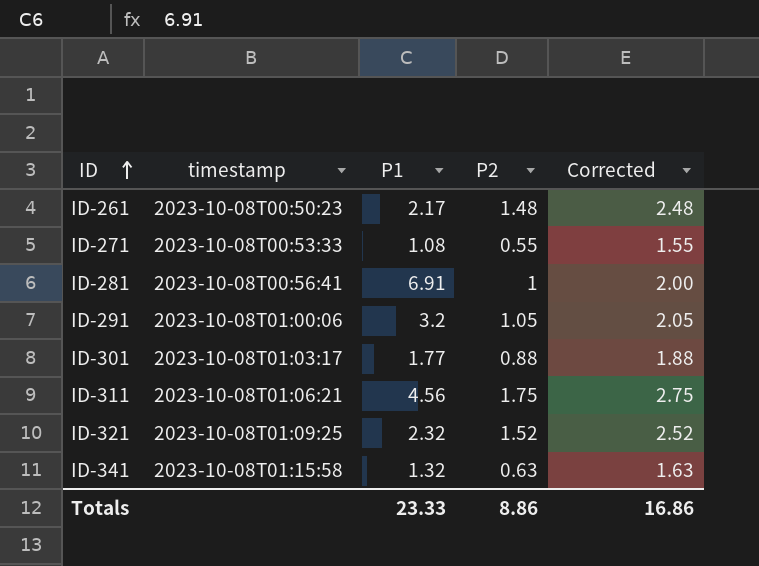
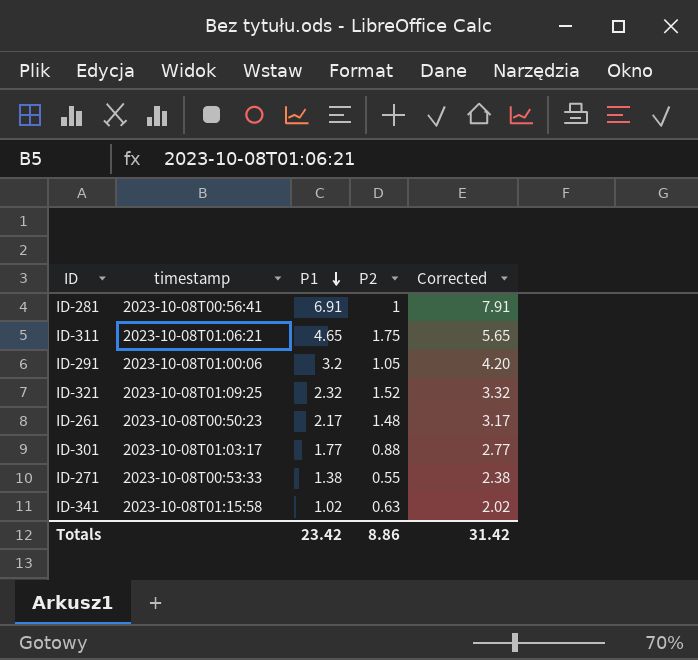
row order: ID ascending -> P1 descending
column Corrected | formula: [P2] + 1 -> [P1] + 1
ID-311 | P1: 4.56 -> 4.65
ID-271 | P1: 1.08 -> 1.38
ID-341 | P1: 1.32 -> 1.02
Totals | P1: 23.33 -> 23.42
Totals | Corrected: 16.86 -> 31.42

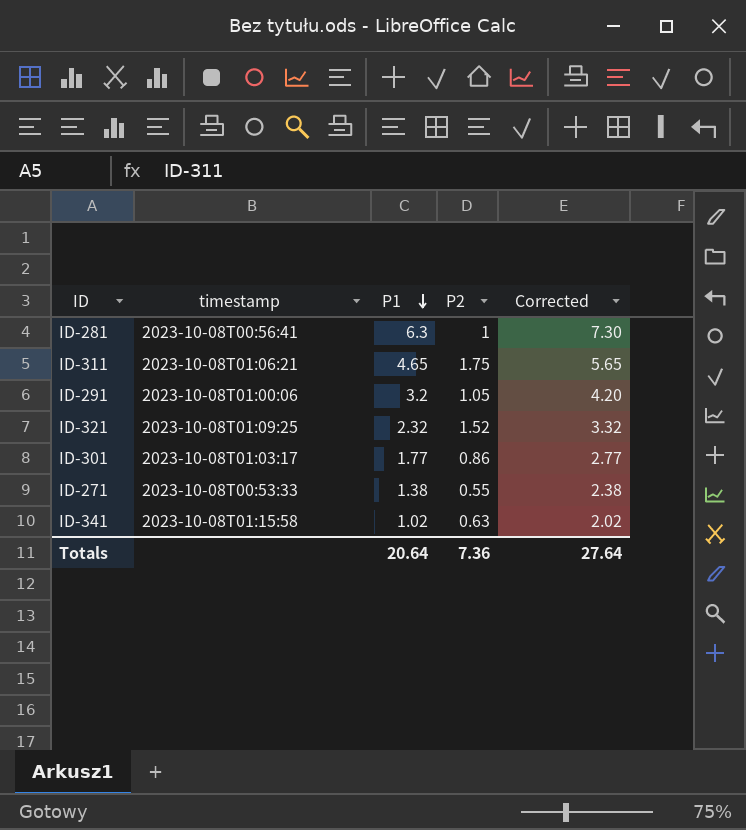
row ID-261: 2023-10-08T00:50:23 | 2.17 | 1.48 | 3.17 -> none
ID-281 | P1: 6.91 -> 6.3
ID-281 | Corrected: 7.91 -> 7.30
ID-301 | P2: 0.88 -> 0.86
Totals | P1: 23.42 -> 20.64
Totals | P2: 8.86 -> 7.36
Totals | Corrected: 31.42 -> 27.64

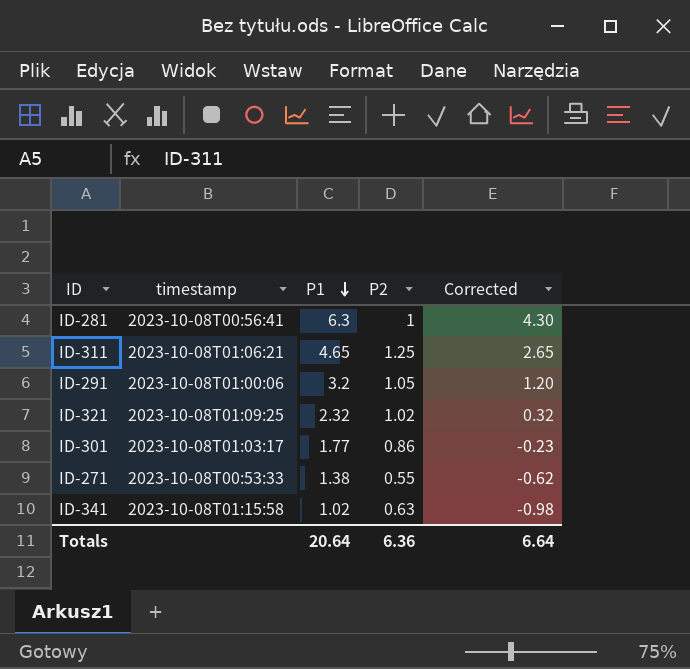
column Corrected | formula: [P1] + 1 -> [P1] - 2
ID-311 | P2: 1.75 -> 1.25
ID-321 | P2: 1.52 -> 1.02
Totals | P2: 7.36 -> 6.36
Totals | Corrected: 27.64 -> 6.64

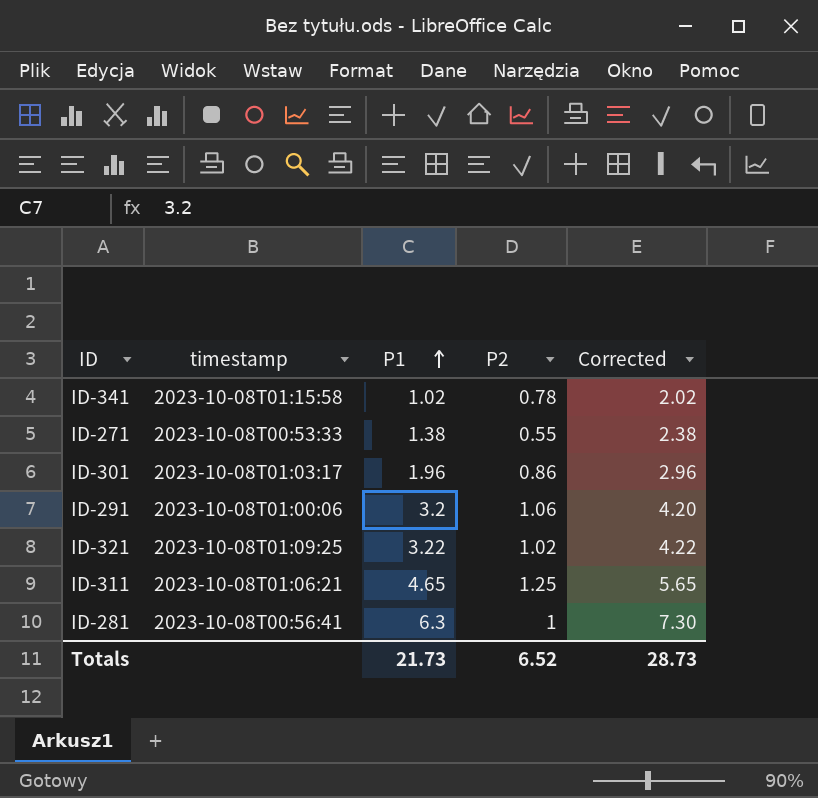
row order: P1 descending -> P1 ascending
column Corrected | formula: [P1] - 2 -> [P1] + 1
ID-341 | P2: 0.63 -> 0.78
ID-301 | P1: 1.77 -> 1.96
ID-291 | P2: 1.05 -> 1.06
ID-321 | P1: 2.32 -> 3.22
Totals | P1: 20.64 -> 21.73
Totals | P2: 6.36 -> 6.52
Totals | Corrected: 6.64 -> 28.73

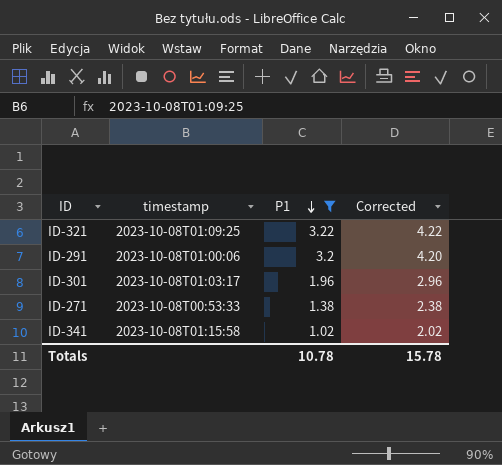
filter: none -> P1 <= 3.22
row order: P1 ascending -> P1 descending
column P2 | position: 4 -> none
Totals | P1: 21.73 -> 10.78
Totals | Corrected: 28.73 -> 15.78

